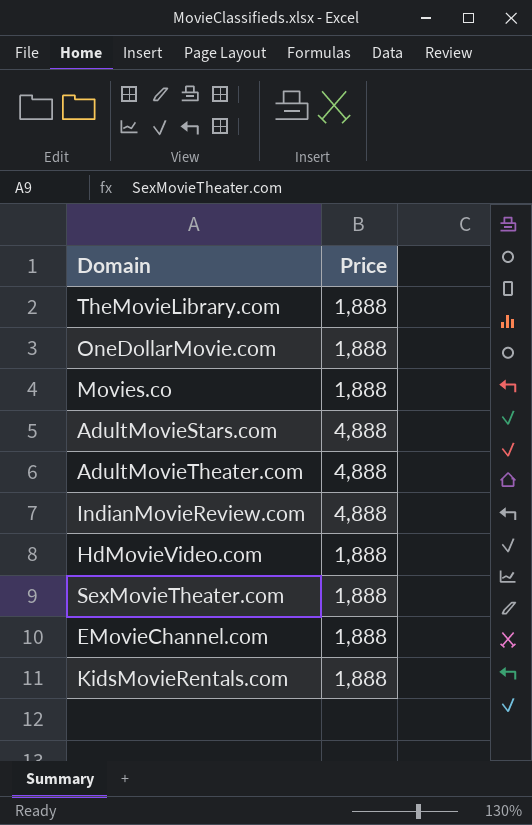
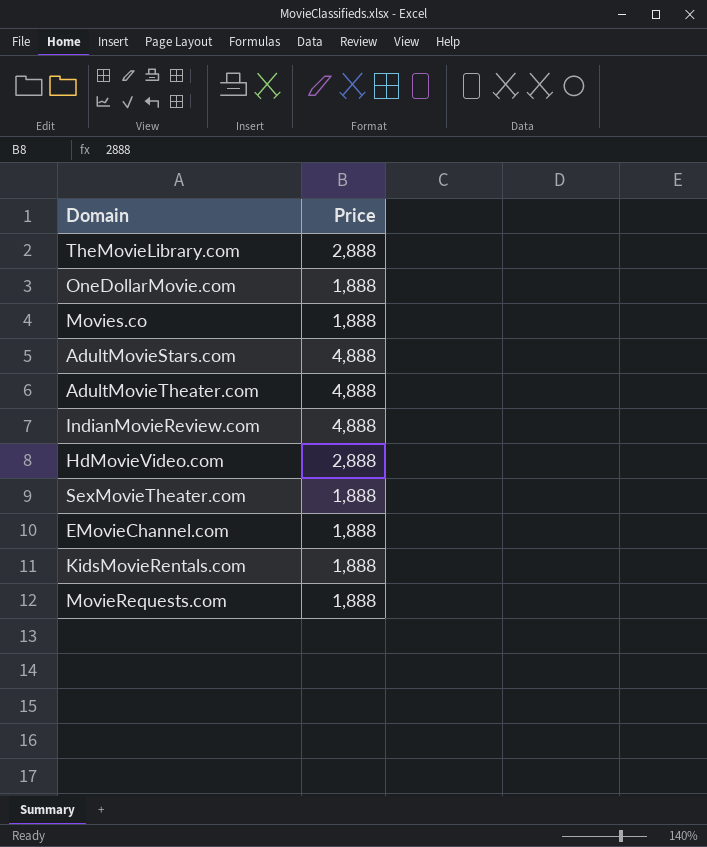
TheMovieLibrary.com | Price: 1,888 -> 2,888
HdMovieVideo.com | Price: 1,888 -> 2,888
row MovieRequests.com: none -> 1,888

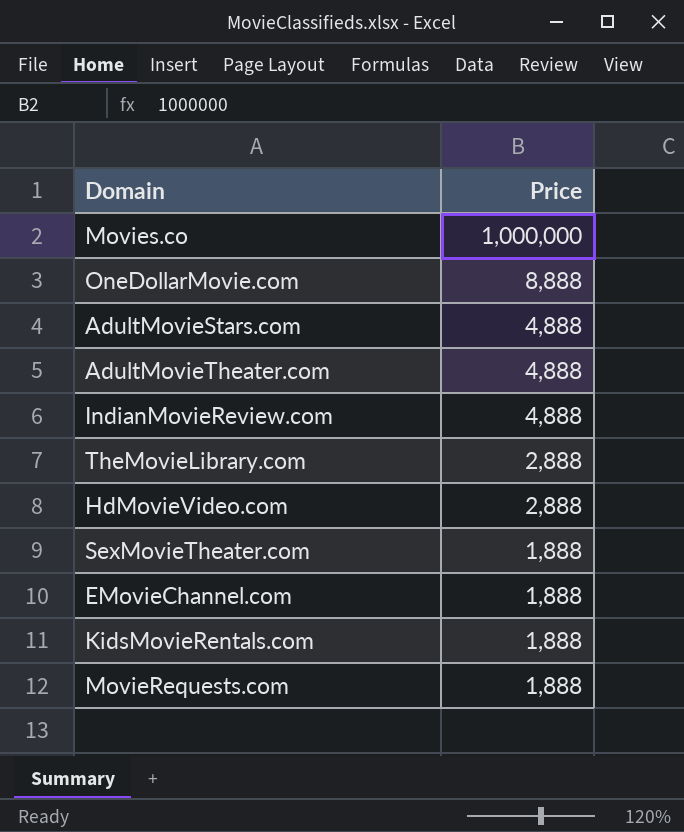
row order: none -> Price descending
Movies.co | Price: 1,888 -> 1,000,000
OneDollarMovie.com | Price: 1,888 -> 8,888

